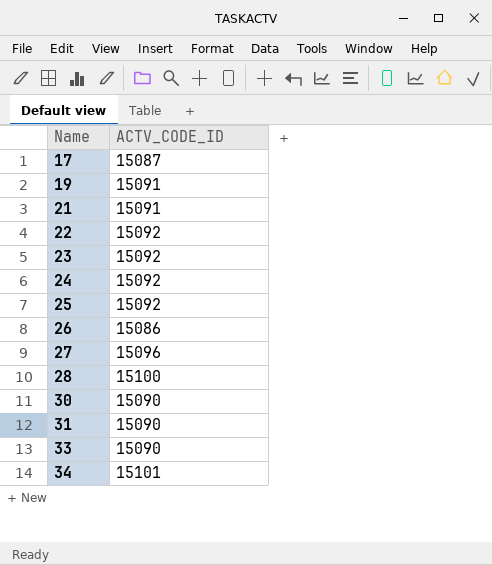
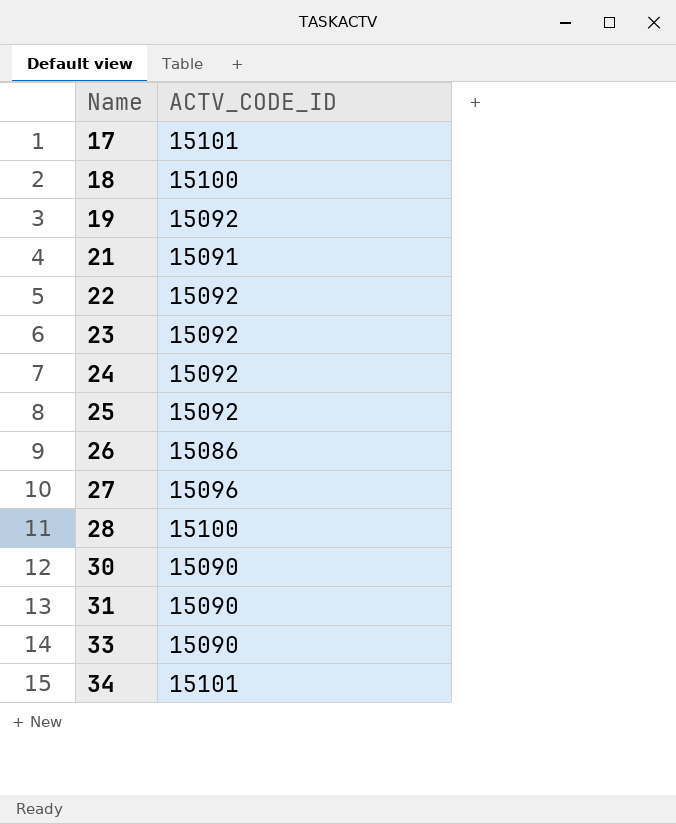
17 | ACTV_CODE_ID: 15087 -> 15101
row 18: none -> 15100
19 | ACTV_CODE_ID: 15091 -> 15092

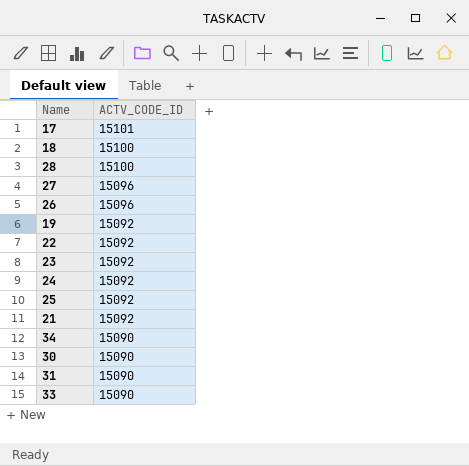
row order: Name ascending -> ACTV_CODE_ID descending
26 | ACTV_CODE_ID: 15086 -> 15096
21 | ACTV_CODE_ID: 15091 -> 15092
34 | ACTV_CODE_ID: 15101 -> 15090

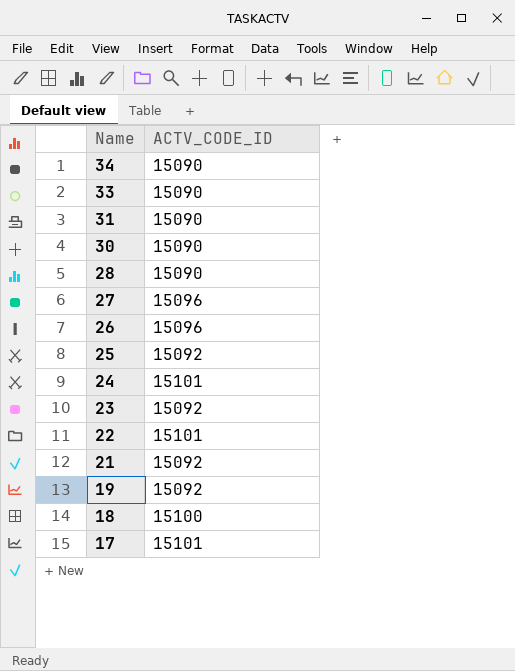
row order: ACTV_CODE_ID descending -> Name descending
28 | ACTV_CODE_ID: 15100 -> 15090
24 | ACTV_CODE_ID: 15092 -> 15101
22 | ACTV_CODE_ID: 15092 -> 15101

